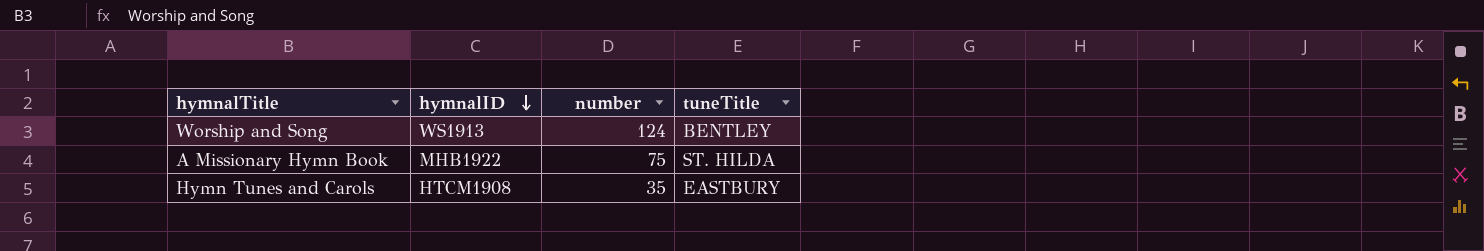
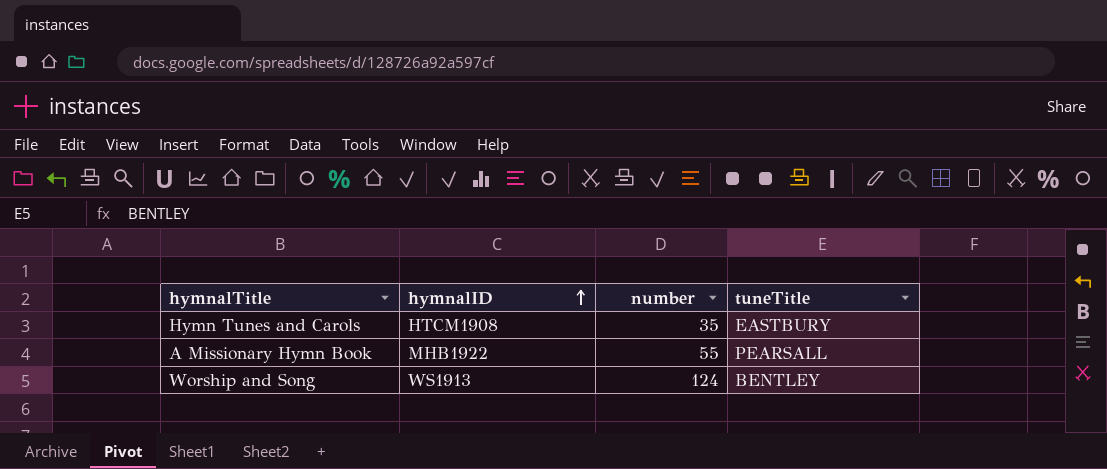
row order: hymnalID descending -> hymnalID ascending
A Missionary Hymn Book | number: 75 -> 55
A Missionary Hymn Book | tuneTitle: ST. HILDA -> PEARSALL

